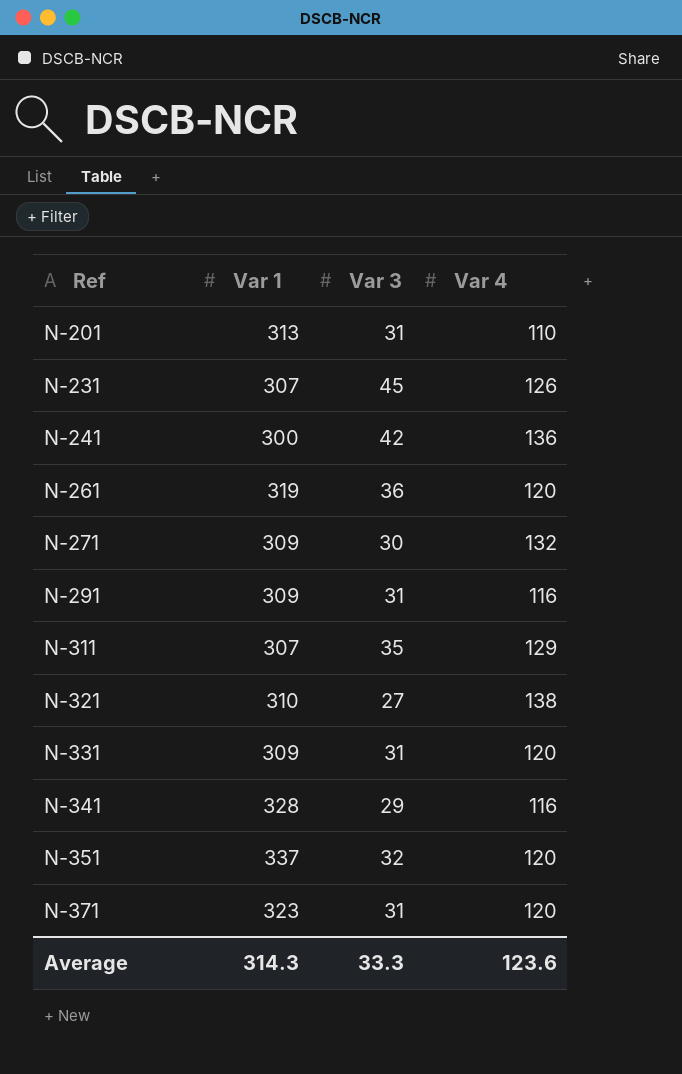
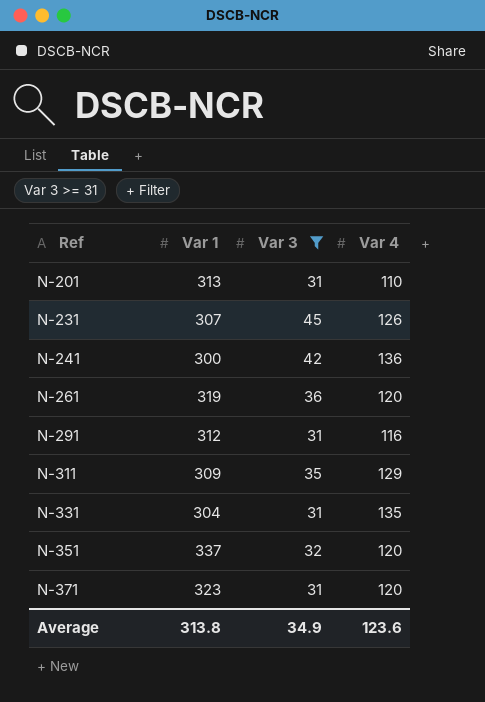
filter: none -> Var 3 >= 31
N-291 | Var 1: 309 -> 312
N-311 | Var 1: 307 -> 309
N-331 | Var 1: 309 -> 304
N-331 | Var 4: 120 -> 135
Average | Var 1: 314.3 -> 313.8
Average | Var 3: 33.3 -> 34.9

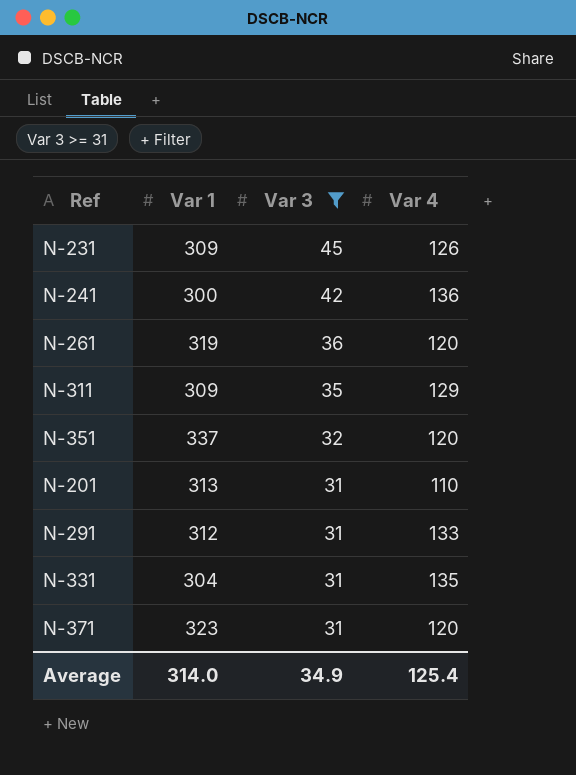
row order: Ref ascending -> Var 3 descending
N-231 | Var 1: 307 -> 309
N-291 | Var 4: 116 -> 133
Average | Var 1: 313.8 -> 314.0
Average | Var 4: 123.6 -> 125.4

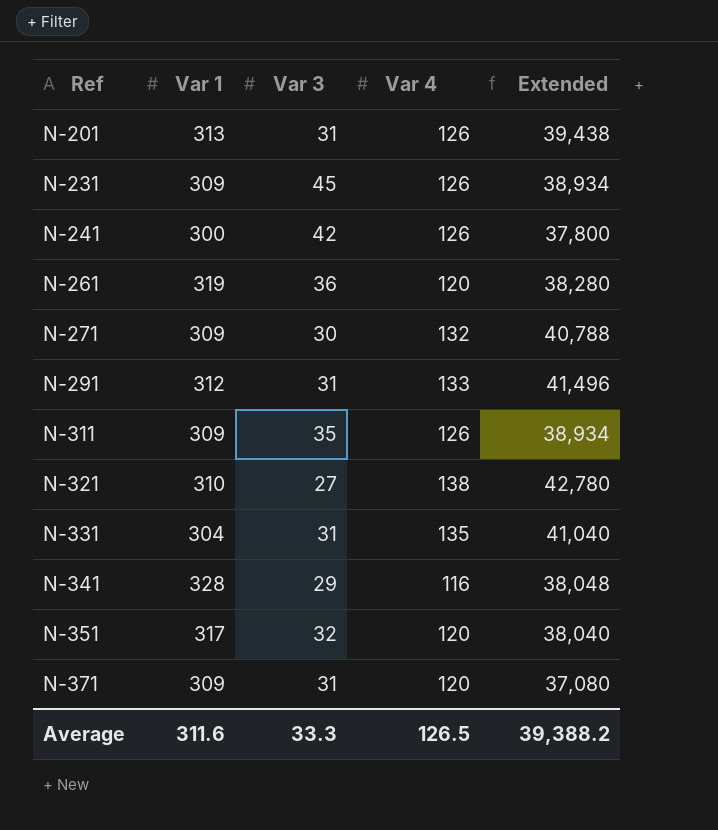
filter: Var 3 >= 31 -> none
row order: Var 3 descending -> Ref ascending
column Extended | formula: none -> [Var 1] * [Var 4]
N-201 | Var 4: 110 -> 126
N-241 | Var 4: 136 -> 126
N-311 | Var 4: 129 -> 126
N-351 | Var 1: 337 -> 317
N-371 | Var 1: 323 -> 309
Average | Var 1: 314.0 -> 311.6
Average | Var 3: 34.9 -> 33.3
Average | Var 4: 125.4 -> 126.5

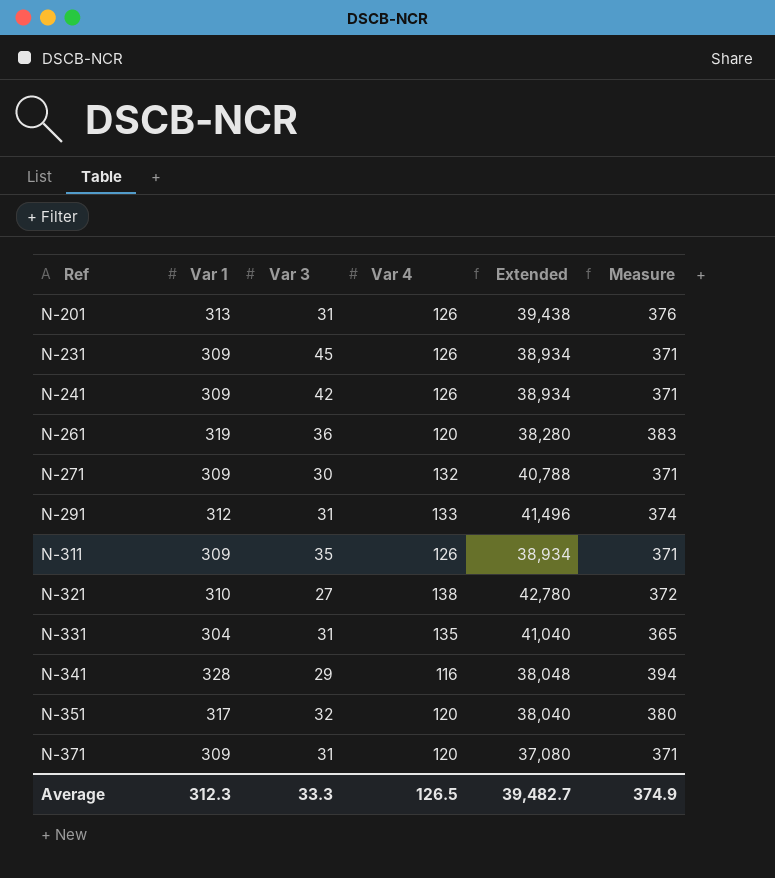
column Measure | formula: none -> [Var 1] * 1.2
N-241 | Var 1: 300 -> 309
N-241 | Extended: 37,800 -> 38,934
Average | Var 1: 311.6 -> 312.3
Average | Extended: 39,388.2 -> 39,482.7

